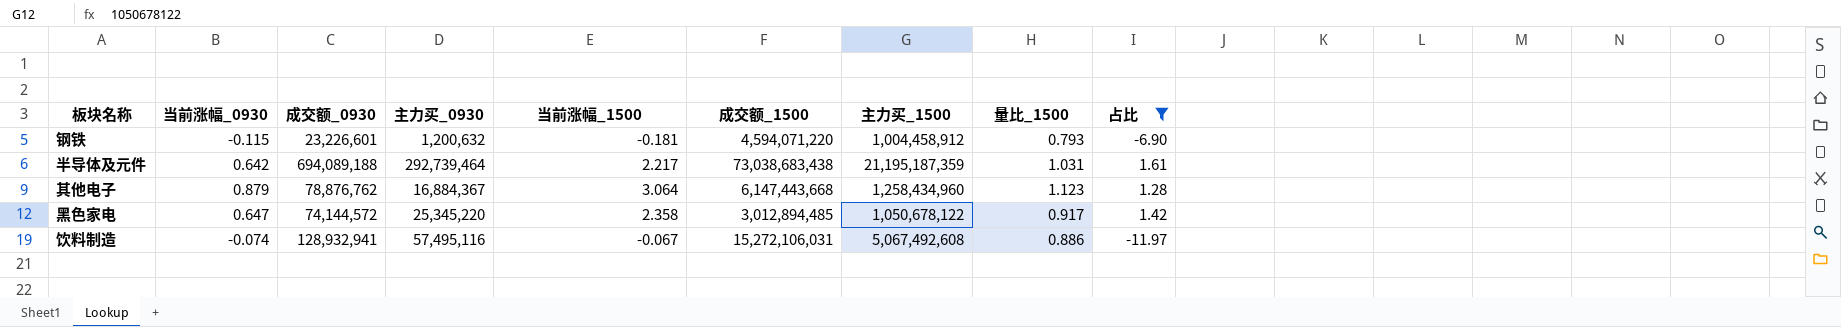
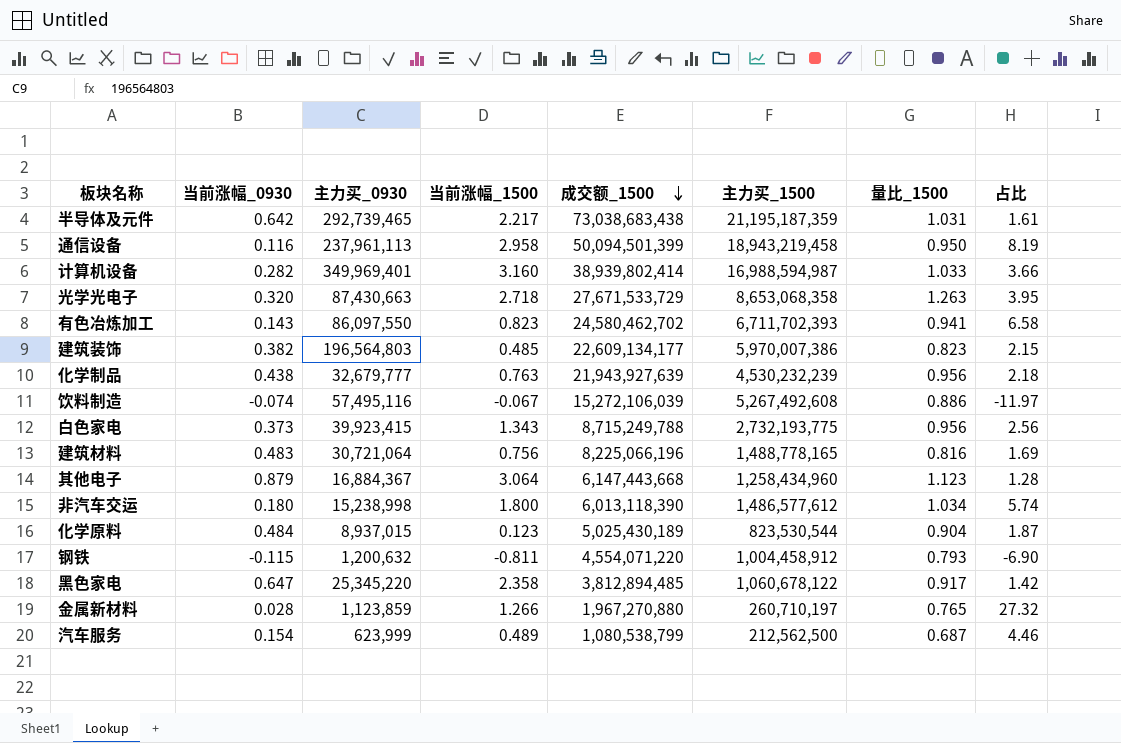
filter: 占比 <= 1.61 -> none
row order: none -> 成交额_1500 descending
column 成交额_0930 | position: 3 -> none
半导体及元件 | 主力买_0930: 292,739,464 -> 292,739,465
饮料制造 | 成交额_1500: 15,272,106,031 -> 15,272,106,039
饮料制造 | 主力买_1500: 5,067,492,608 -> 5,267,492,608
钢铁 | 当前涨幅_1500: -0.181 -> -0.811
钢铁 | 成交额_1500: 4,594,071,220 -> 4,554,071,220
黑色家电 | 成交额_1500: 3,012,894,485 -> 3,812,894,485
黑色家电 | 主力买_1500: 1,050,678,122 -> 1,060,678,122

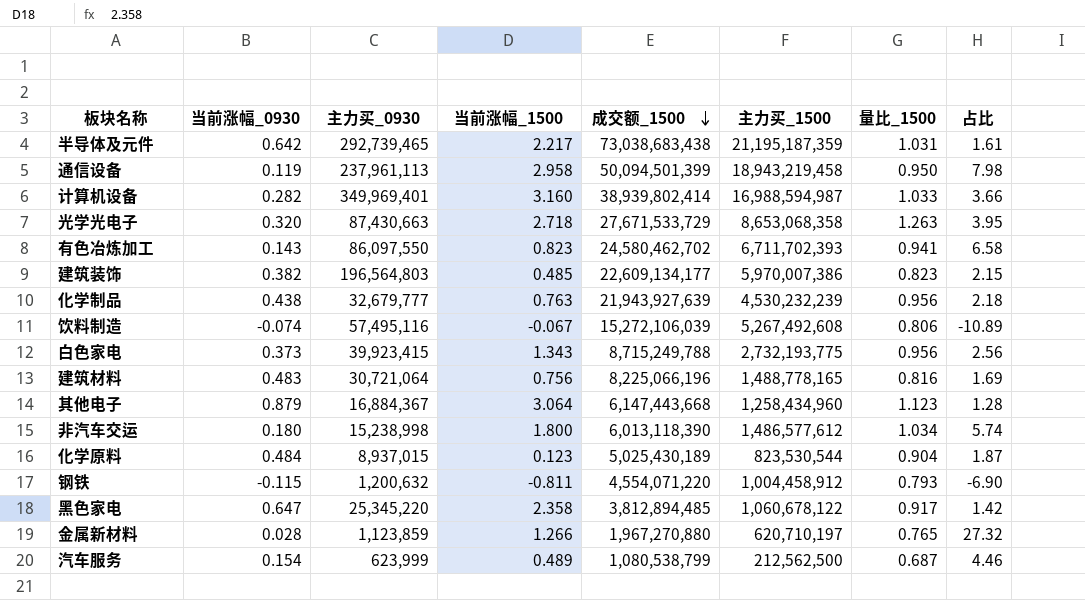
通信设备 | 当前涨幅_0930: 0.116 -> 0.119
通信设备 | 占比: 8.19 -> 7.98
饮料制造 | 量比_1500: 0.886 -> 0.806
饮料制造 | 占比: -11.97 -> -10.89
金属新材料 | 主力买_1500: 260,710,197 -> 620,710,197

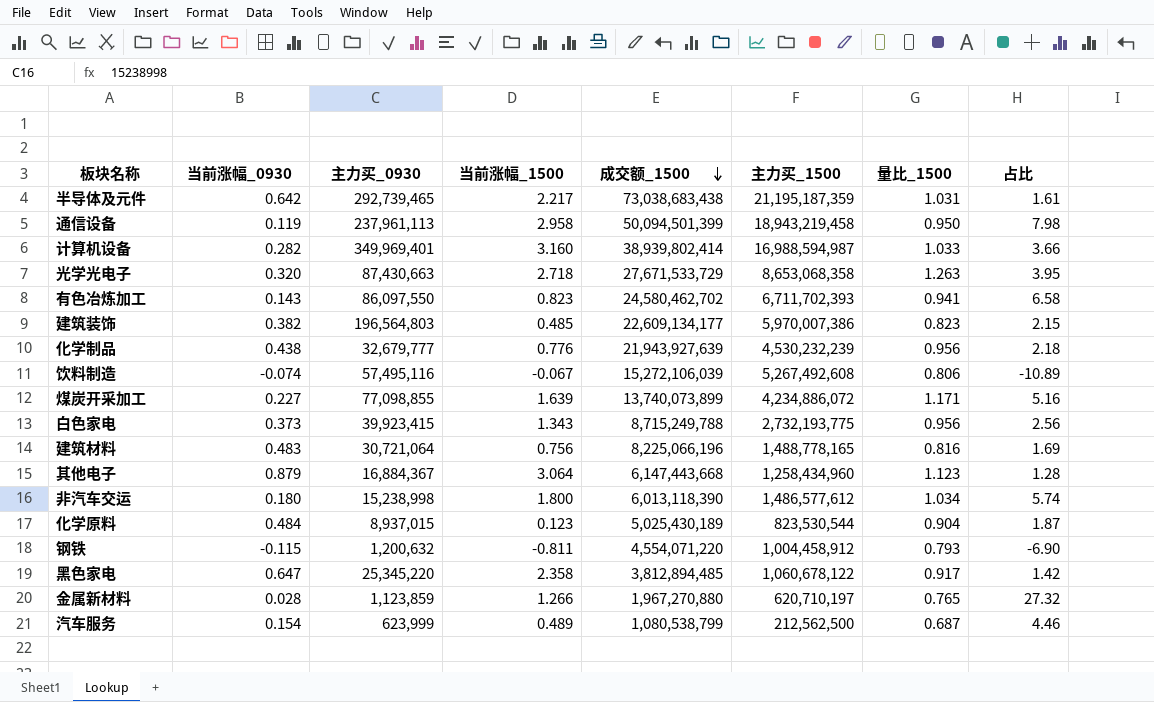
化学制品 | 当前涨幅_1500: 0.763 -> 0.776
row 煤炭开采加工: none -> 0.227 | 77,098,855 | 1.639 | 13,740,073,899 | 4,234,886,072 | 1.171 | 5.16

